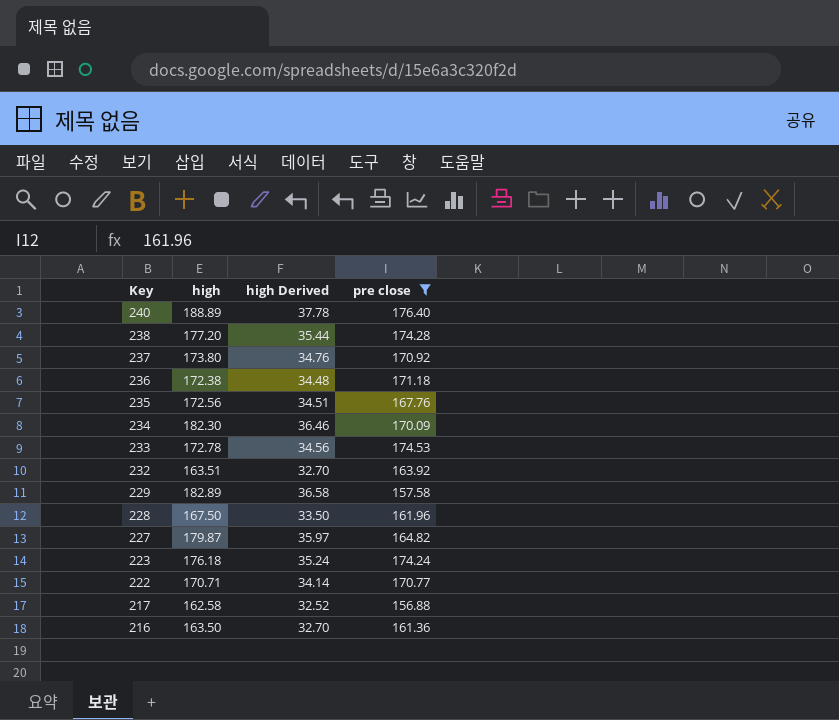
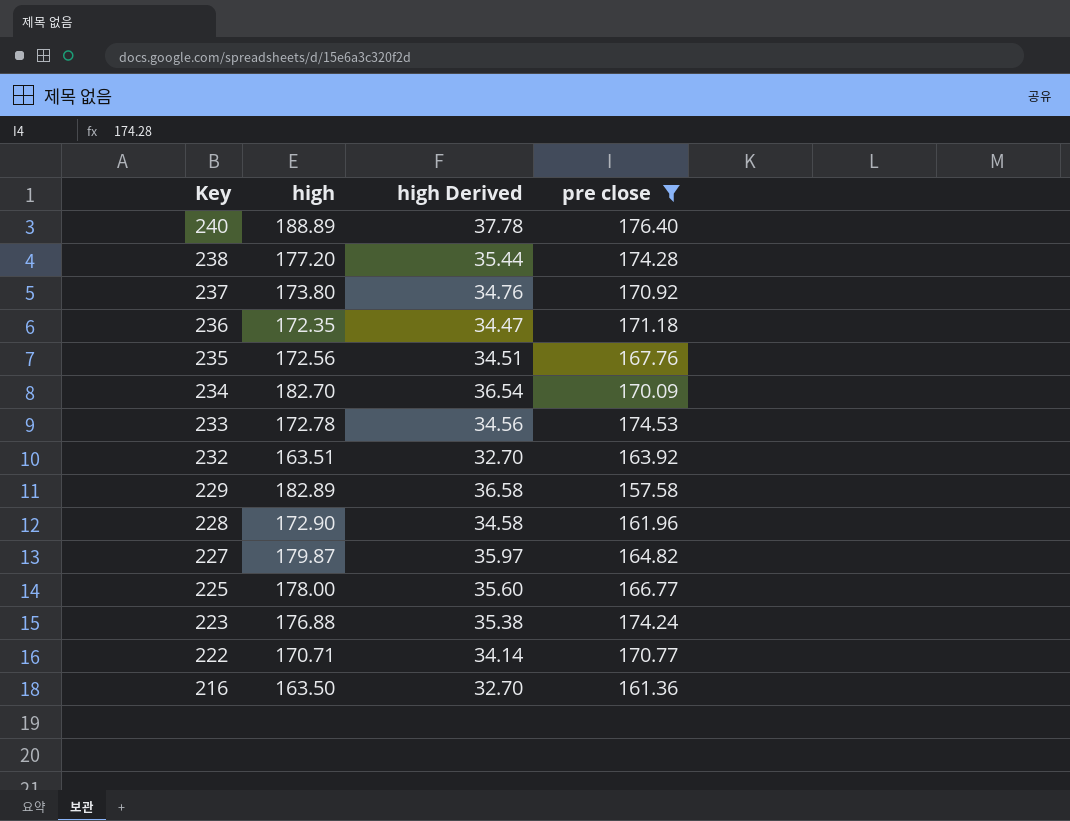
row 217: 162.58 | 32.52 | 156.88 -> none
236 | high: 172.38 -> 172.35
236 | high Derived: 34.48 -> 34.47
234 | high: 182.30 -> 182.70
234 | high Derived: 36.46 -> 36.54
228 | high: 167.50 -> 172.90
228 | high Derived: 33.50 -> 34.58
row 225: none -> 178.00 | 35.60 | 166.77
223 | high: 176.18 -> 176.88
223 | high Derived: 35.24 -> 35.38

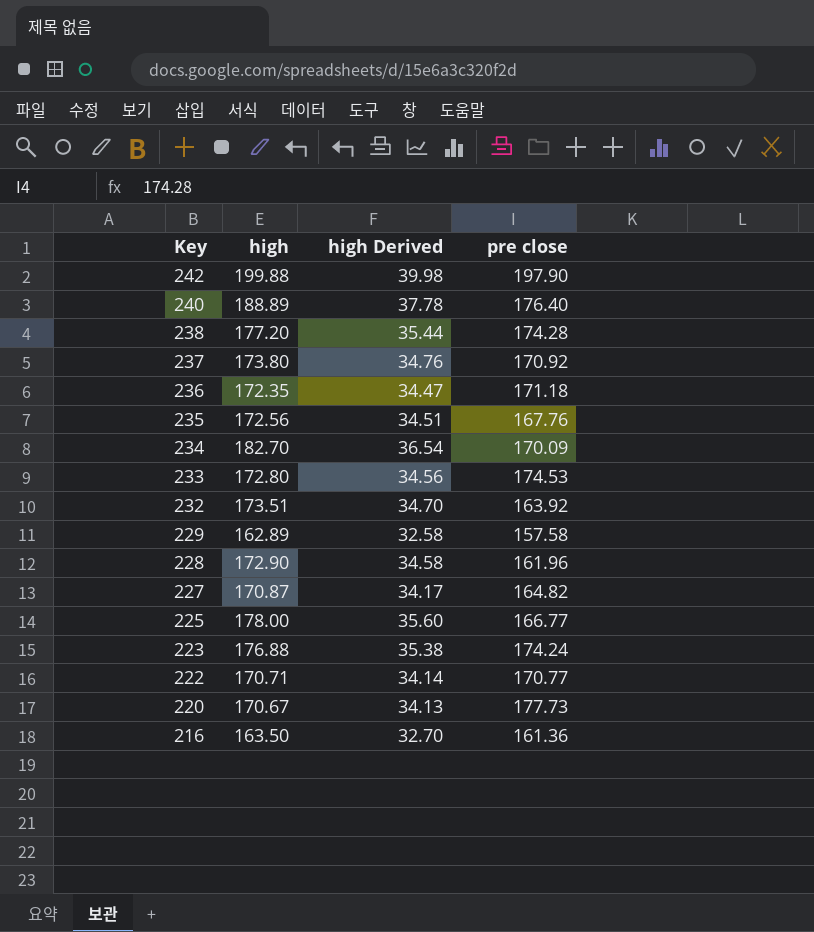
filter: pre close <= 176.40 -> none
233 | high: 172.78 -> 172.80
232 | high: 163.51 -> 173.51
232 | high Derived: 32.70 -> 34.70
229 | high: 182.89 -> 162.89
229 | high Derived: 36.58 -> 32.58
227 | high: 179.87 -> 170.87
227 | high Derived: 35.97 -> 34.17

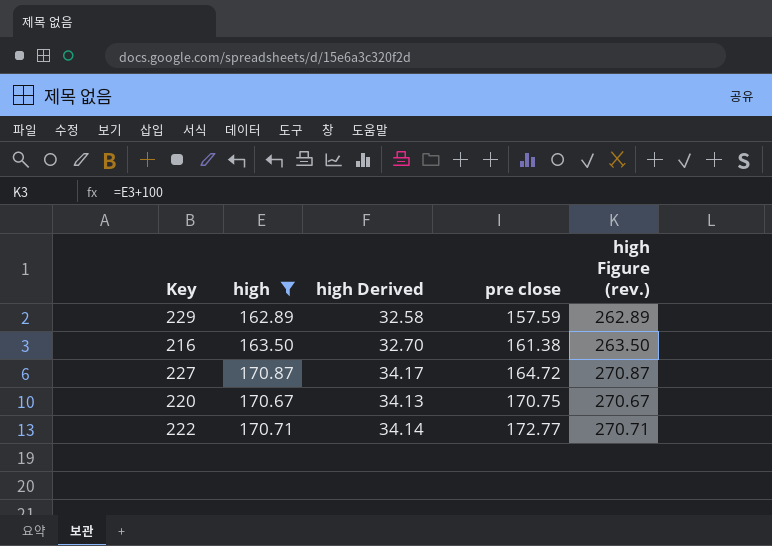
filter: none -> high <= 170.87
row order: Key descending -> pre close ascending
column high Figure (rev.) | formula: none -> [high] + 100
229 | pre close: 157.58 -> 157.59
216 | pre close: 161.36 -> 161.38
227 | pre close: 164.82 -> 164.72
220 | pre close: 177.73 -> 170.75
222 | pre close: 170.77 -> 172.77

